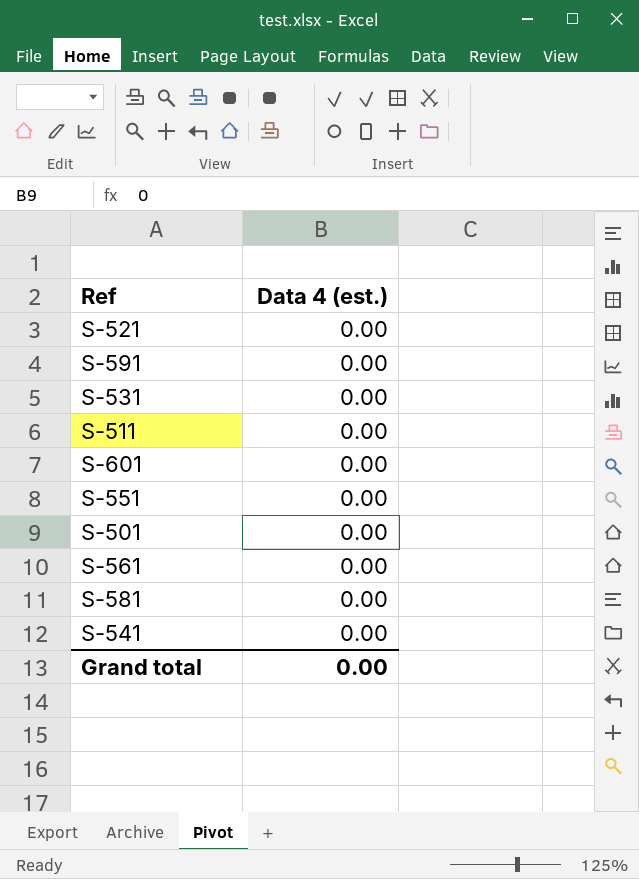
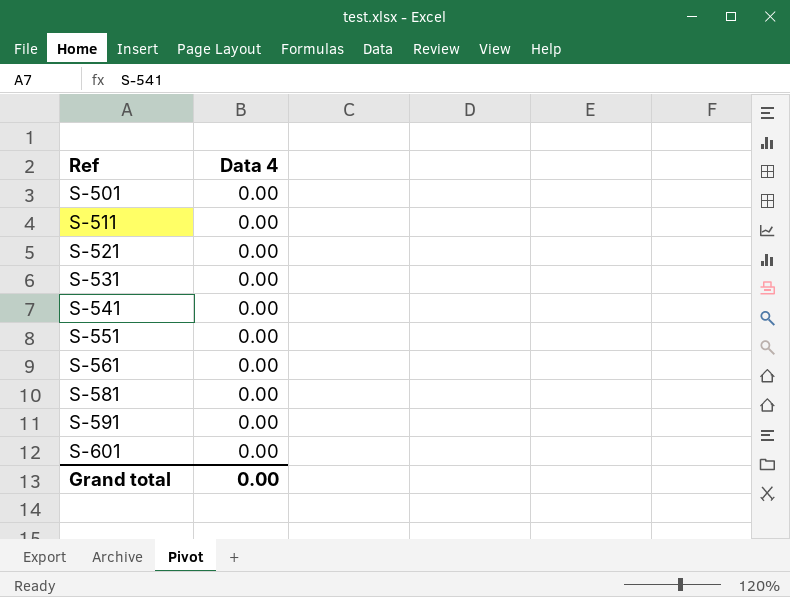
row order: none -> Ref ascending
column name: Data 4 (est.) -> Data 4

